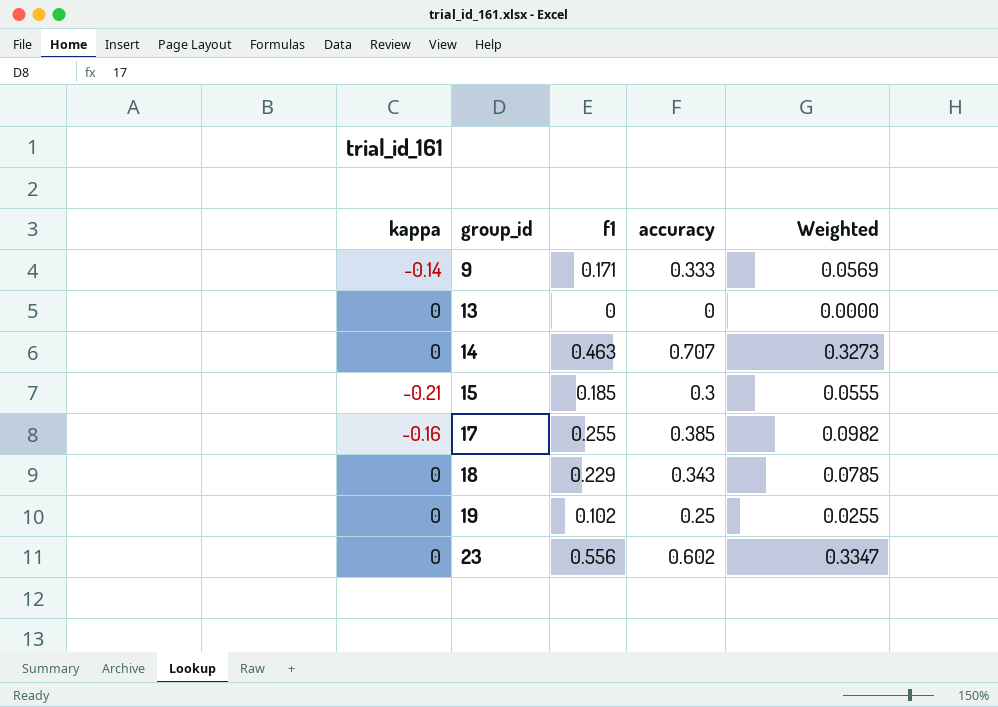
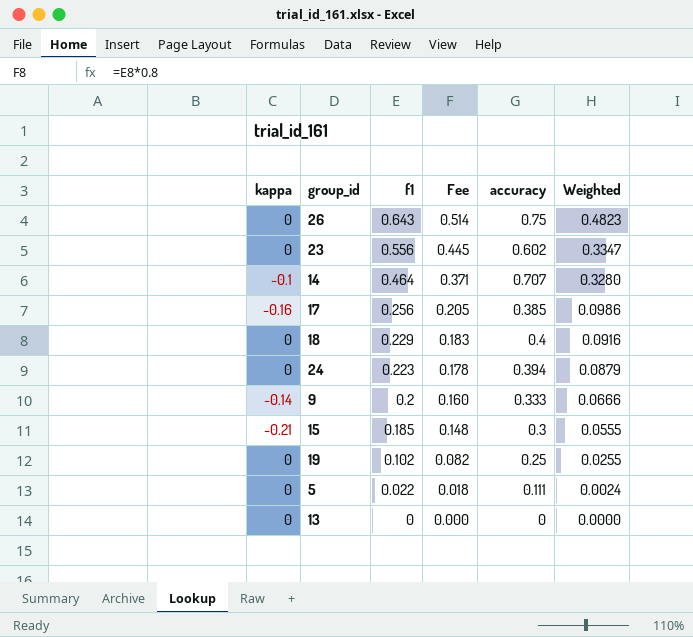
row order: group_id ascending -> f1 descending
column Fee | formula: none -> [f1] * 0.8
row 26: none -> 0 | 0.643 | 0.514 | 0.75 | 0.4823
14 | kappa: 0 -> -0.1
14 | f1: 0.463 -> 0.464
14 | Weighted: 0.3273 -> 0.3280
17 | f1: 0.255 -> 0.256
17 | Weighted: 0.0982 -> 0.0986
18 | accuracy: 0.343 -> 0.4
18 | Weighted: 0.0785 -> 0.0916
row 24: none -> 0 | 0.223 | 0.178 | 0.394 | 0.0879
9 | f1: 0.171 -> 0.2
9 | Weighted: 0.0569 -> 0.0666
row 5: none -> 0 | 0.022 | 0.018 | 0.111 | 0.0024

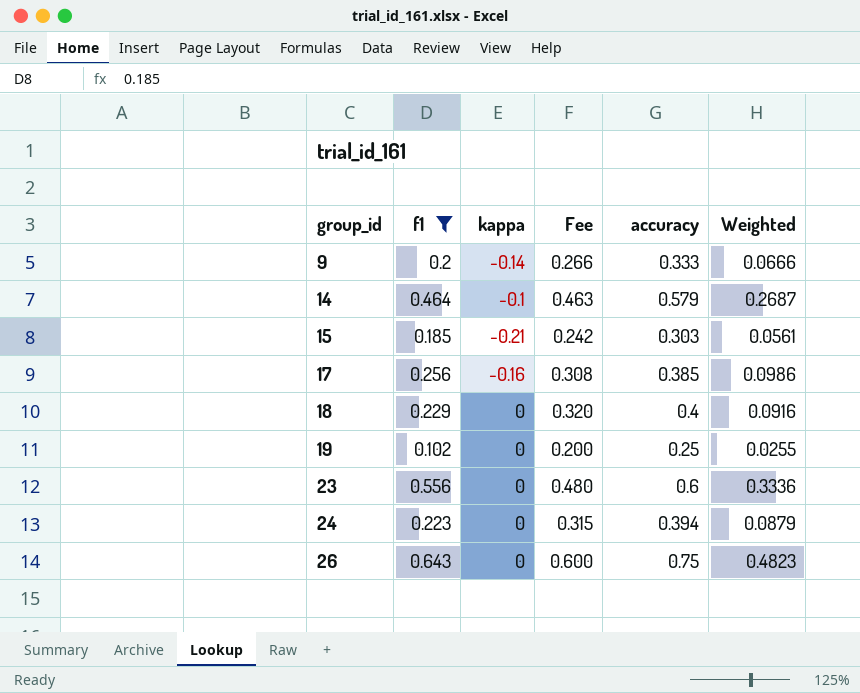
filter: none -> f1 >= 0.102
row order: f1 descending -> group_id ascending
column kappa | position: 1 -> 3
column Fee | formula: [f1] * 0.8 -> [accuracy] * 0.8
14 | accuracy: 0.707 -> 0.579
14 | Weighted: 0.3280 -> 0.2687
15 | accuracy: 0.3 -> 0.303
15 | Weighted: 0.0555 -> 0.0561
23 | accuracy: 0.602 -> 0.6
23 | Weighted: 0.3347 -> 0.3336

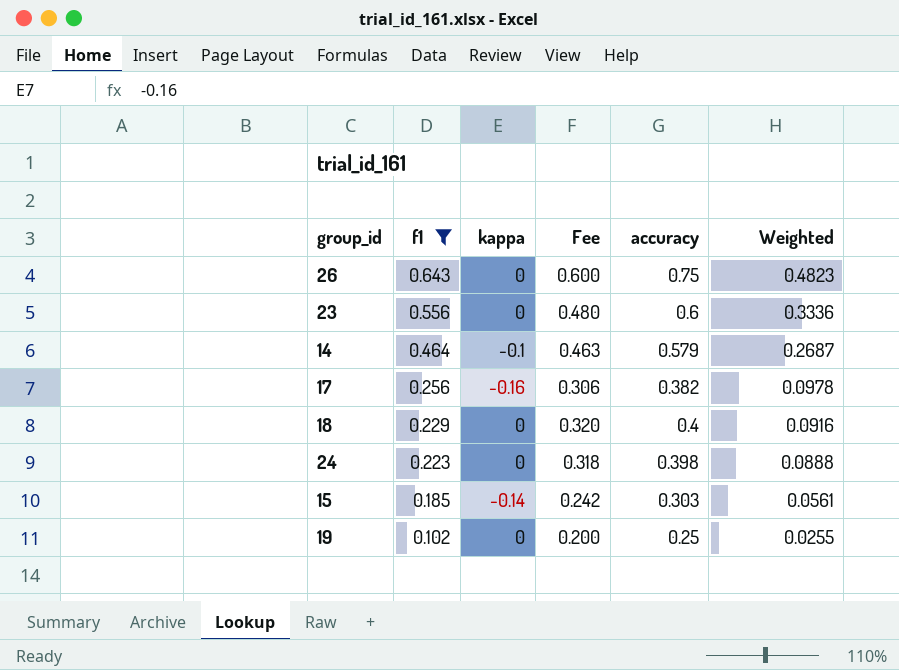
row order: group_id ascending -> f1 descending
row 9: 0.2 | -0.14 | 0.266 | 0.333 | 0.0666 -> none
17 | Fee: 0.308 -> 0.306
17 | accuracy: 0.385 -> 0.382
17 | Weighted: 0.0986 -> 0.0978
24 | Fee: 0.315 -> 0.318
24 | accuracy: 0.394 -> 0.398
24 | Weighted: 0.0879 -> 0.0888
15 | kappa: -0.21 -> -0.14

